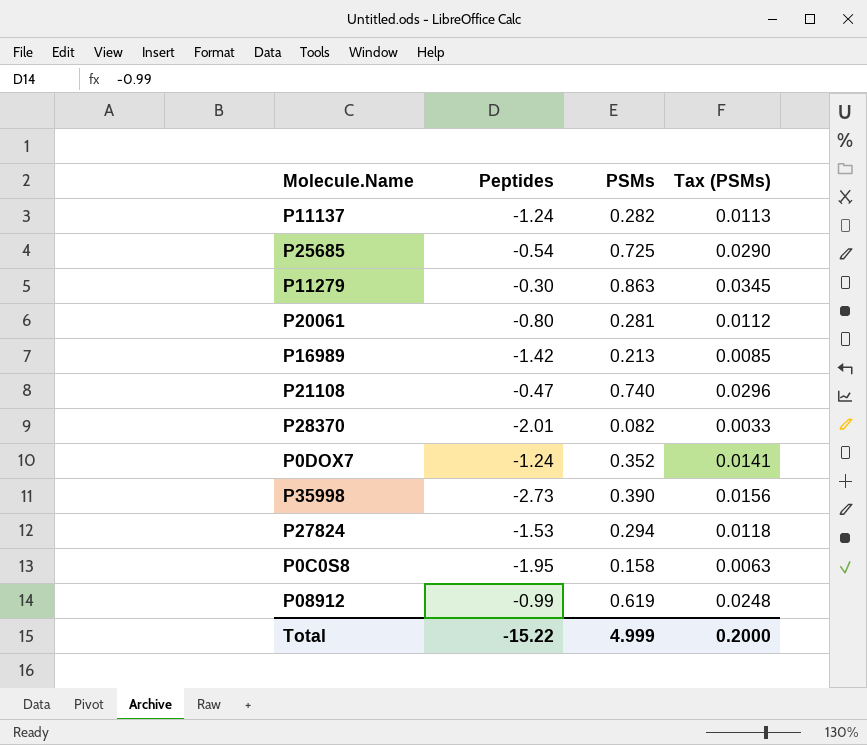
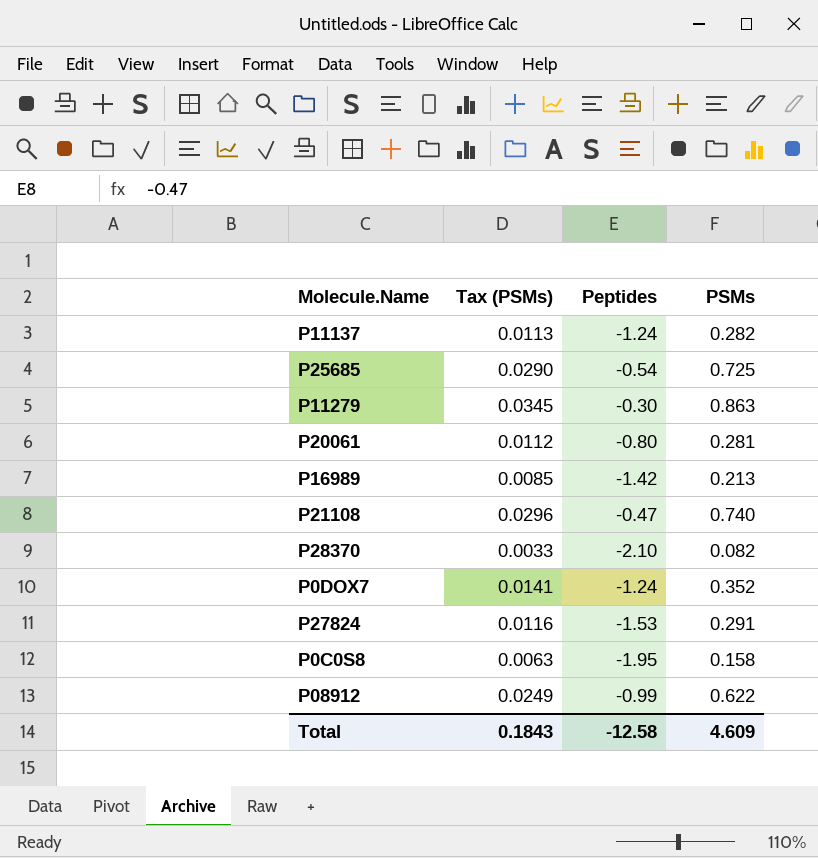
column Tax (PSMs) | position: 4 -> 2
row P35998: -2.73 | 0.390 | 0.0156 -> none
P28370 | Peptides: -2.01 -> -2.10
P27824 | Tax (PSMs): 0.0118 -> 0.0116
P27824 | PSMs: 0.294 -> 0.291
P08912 | Tax (PSMs): 0.0248 -> 0.0249
P08912 | PSMs: 0.619 -> 0.622
Total | Tax (PSMs): 0.2000 -> 0.1843
Total | Peptides: -15.22 -> -12.58
Total | PSMs: 4.999 -> 4.609

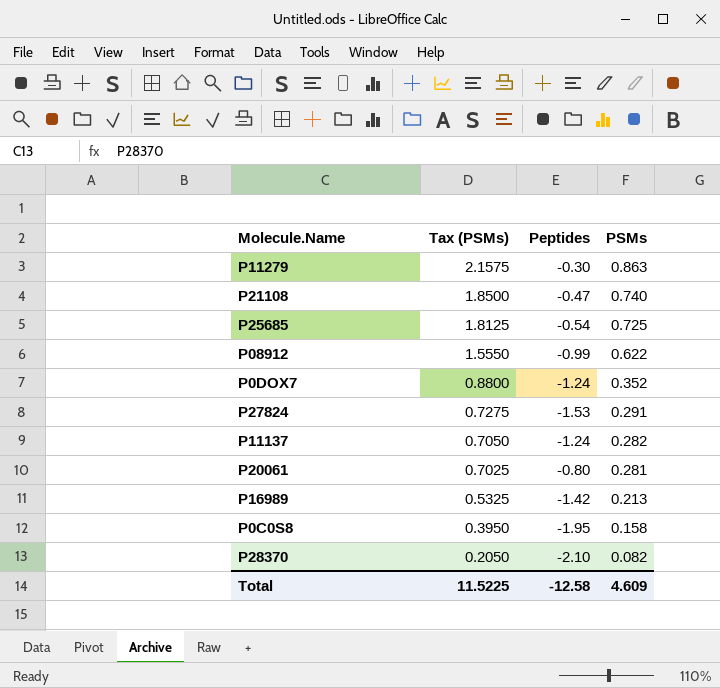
row order: none -> Tax (PSMs) descending
column Tax (PSMs) | formula: [PSMs] * 0.04 -> [PSMs] * 2.5
Total | Tax (PSMs): 0.1843 -> 11.5225

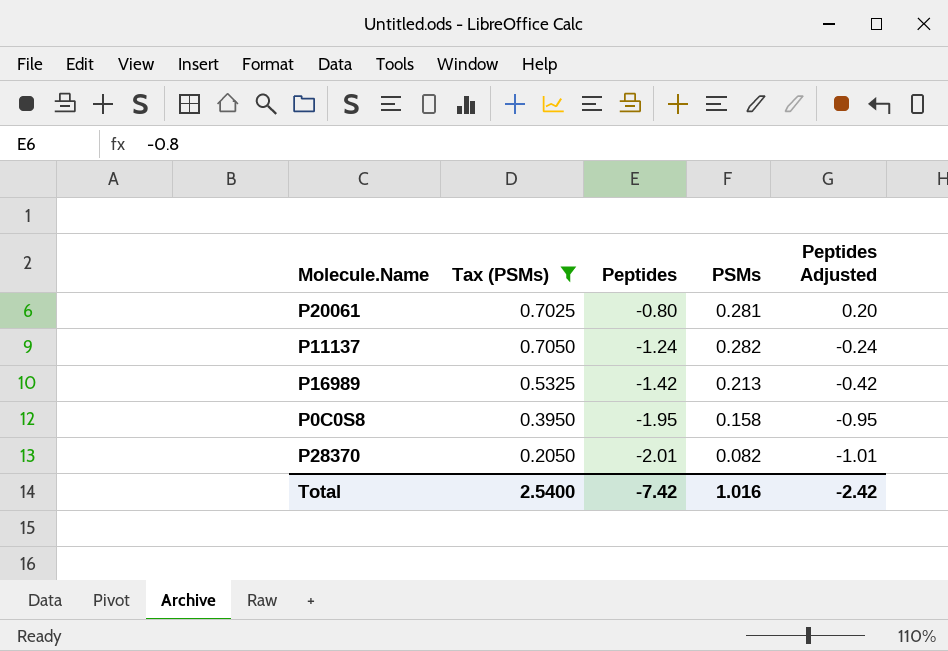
filter: none -> Tax (PSMs) <= 0.7050
row order: Tax (PSMs) descending -> Peptides descending
column Peptides Adjusted | formula: none -> [Peptides] + 1
P28370 | Peptides: -2.10 -> -2.01
Total | Tax (PSMs): 11.5225 -> 2.5400
Total | Peptides: -12.58 -> -7.42
Total | PSMs: 4.609 -> 1.016

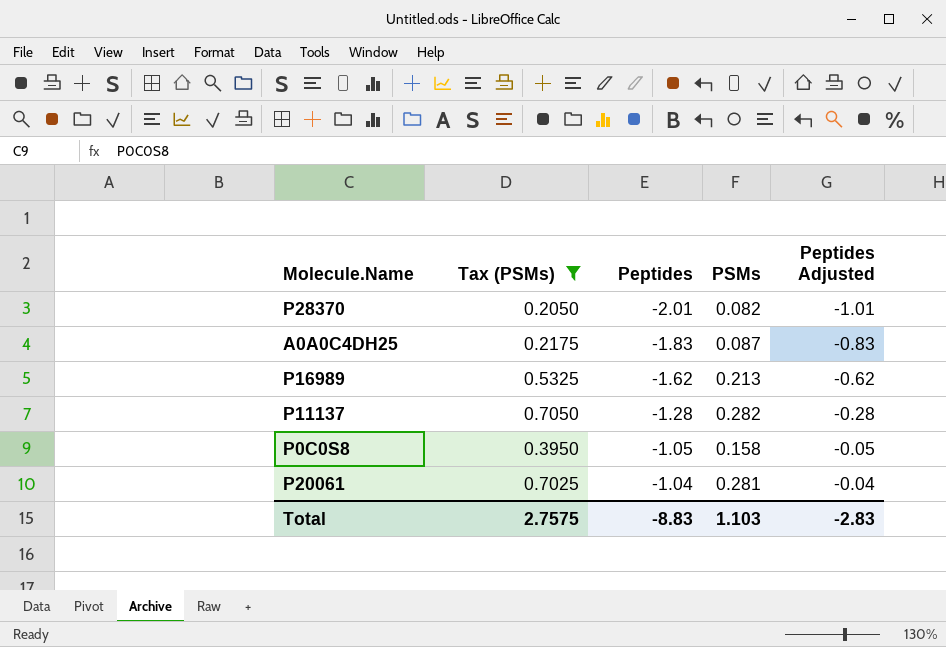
row order: Peptides descending -> Peptides ascending
row A0A0C4DH25: none -> 0.2175 | -1.83 | 0.087 | -0.83
P16989 | Peptides: -1.42 -> -1.62
P16989 | Peptides Adjusted: -0.42 -> -0.62
P11137 | Peptides: -1.24 -> -1.28
P11137 | Peptides Adjusted: -0.24 -> -0.28
P0C0S8 | Peptides: -1.95 -> -1.05
P0C0S8 | Peptides Adjusted: -0.95 -> -0.05
P20061 | Peptides: -0.80 -> -1.04
P20061 | Peptides Adjusted: 0.20 -> -0.04
Total | Tax (PSMs): 2.5400 -> 2.7575
Total | Peptides: -7.42 -> -8.83
Total | PSMs: 1.016 -> 1.103
Total | Peptides Adjusted: -2.42 -> -2.83

